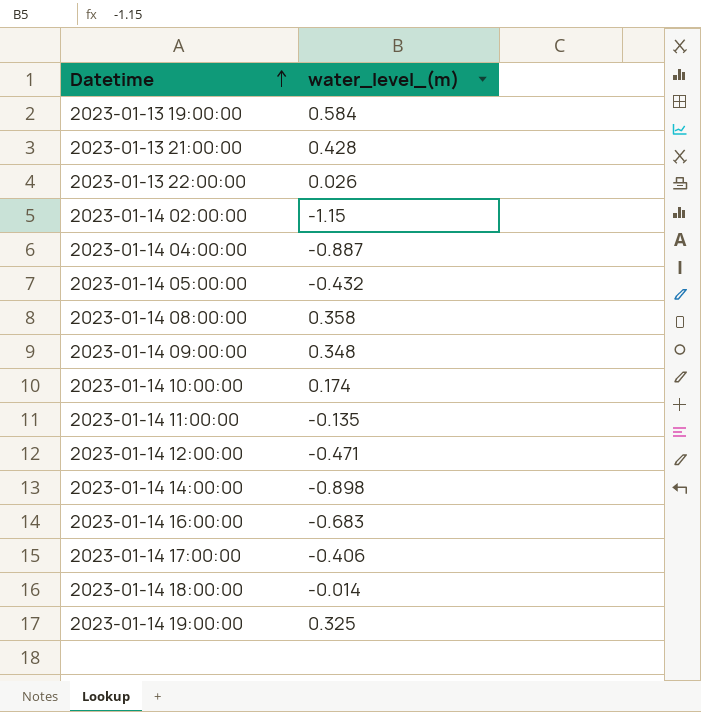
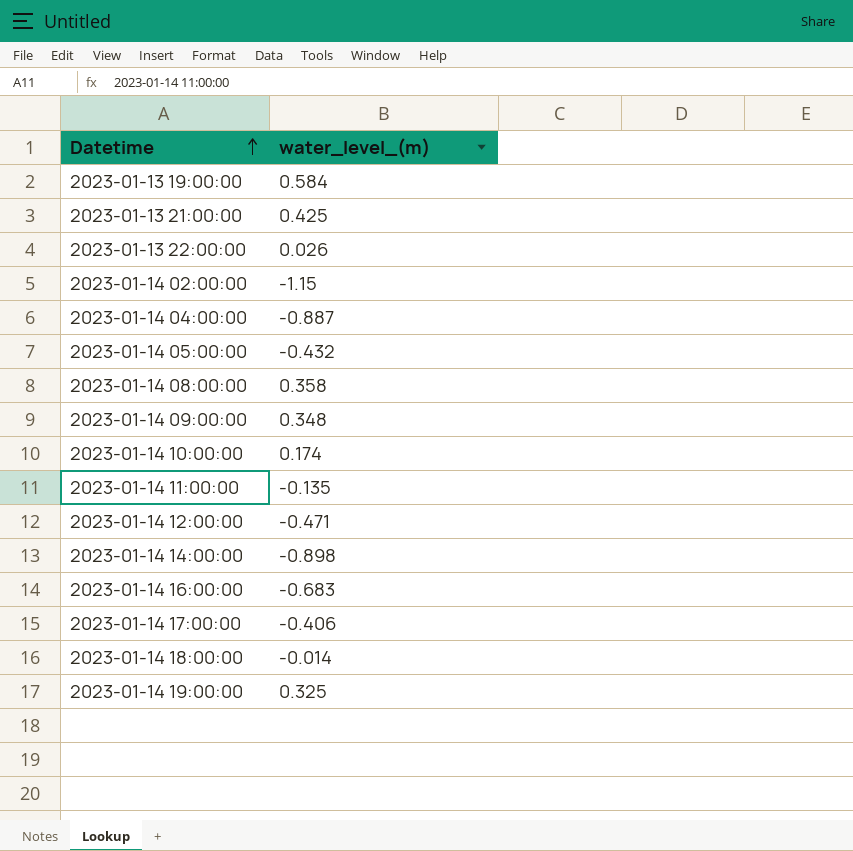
2023-01-13 21:00:00 | water_level_(m): 0.428 -> 0.425

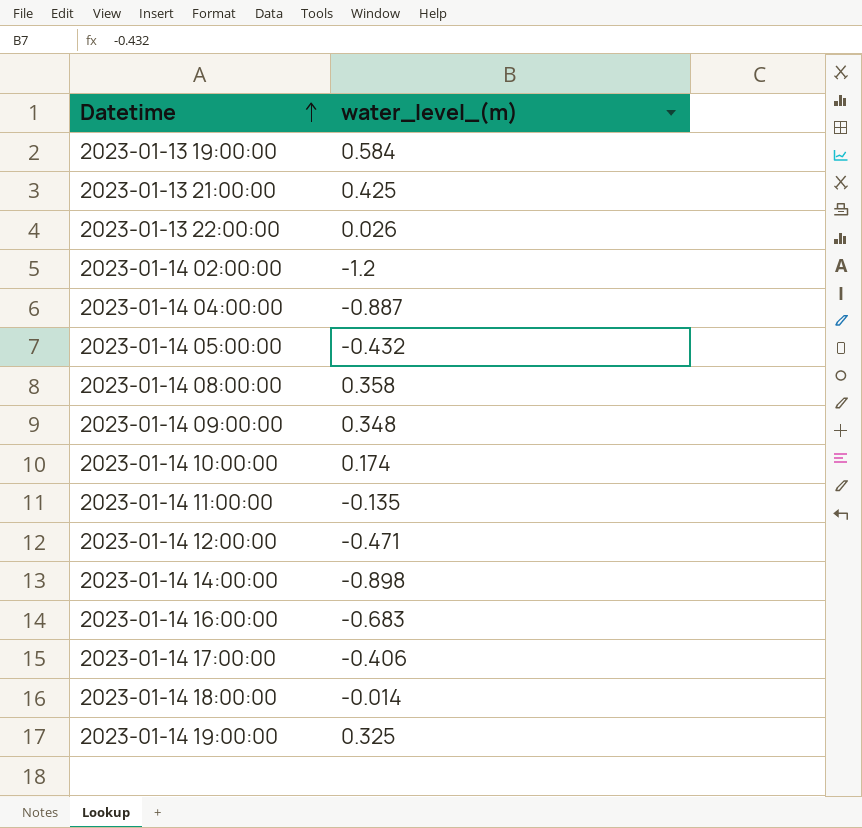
2023-01-14 02:00:00 | water_level_(m): -1.15 -> -1.2

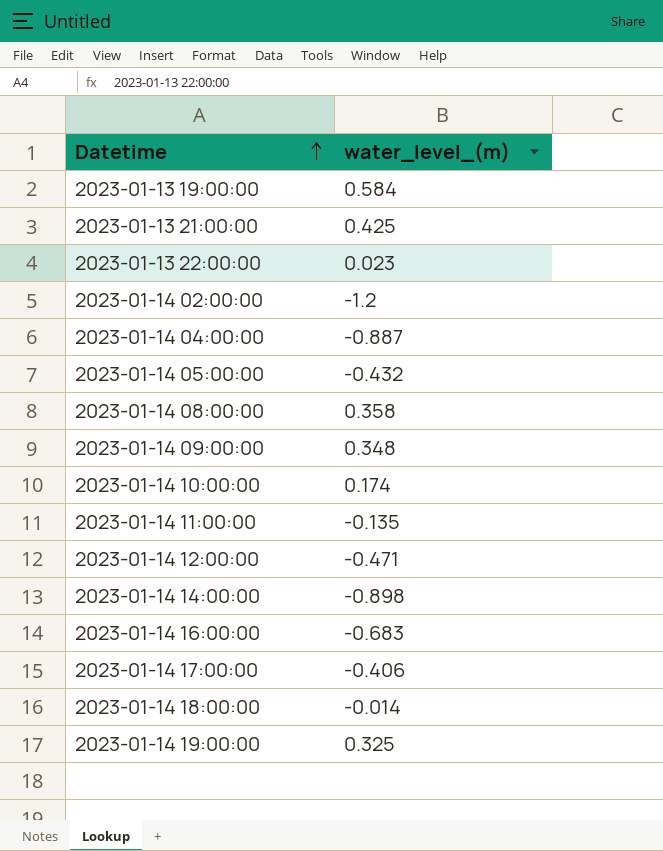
2023-01-13 22:00:00 | water_level_(m): 0.026 -> 0.023

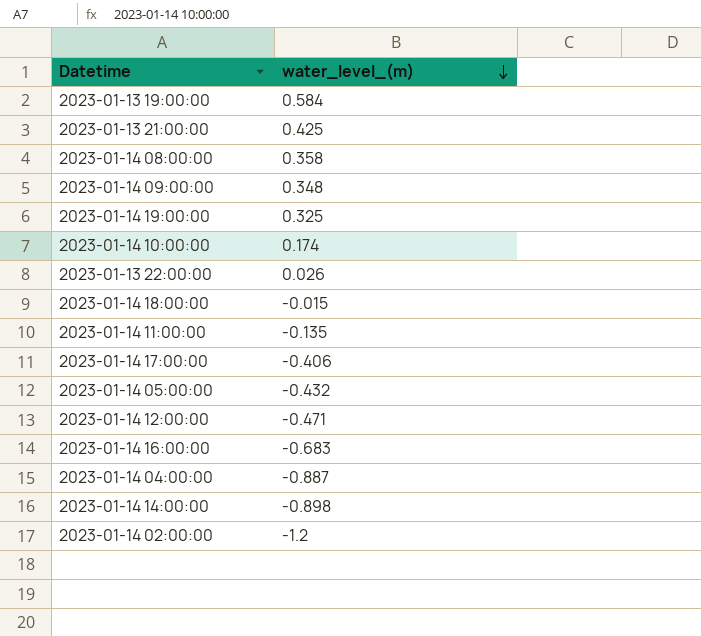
row order: Datetime ascending -> water_level_(m) descending
2023-01-13 22:00:00 | water_level_(m): 0.023 -> 0.026
2023-01-14 18:00:00 | water_level_(m): -0.014 -> -0.015

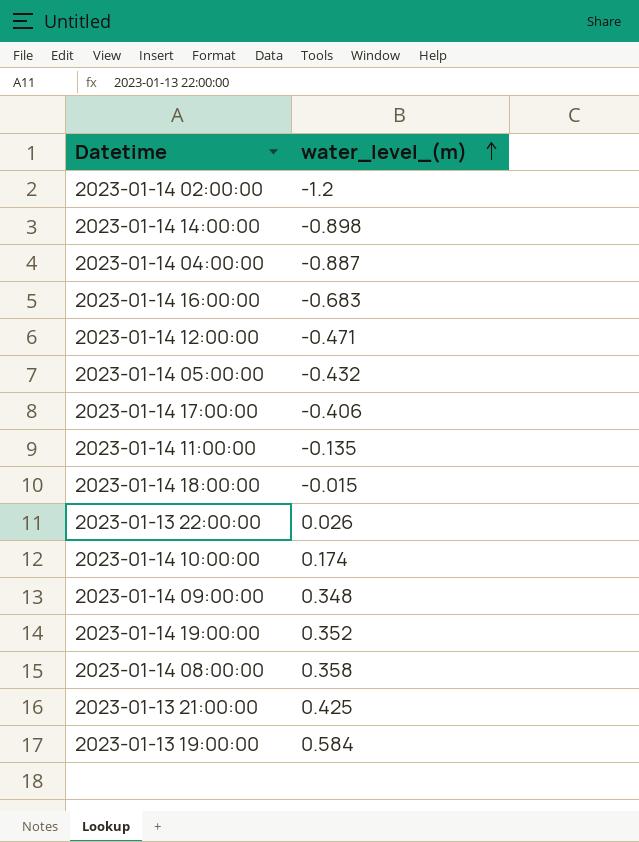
row order: water_level_(m) descending -> water_level_(m) ascending
2023-01-14 19:00:00 | water_level_(m): 0.325 -> 0.352

